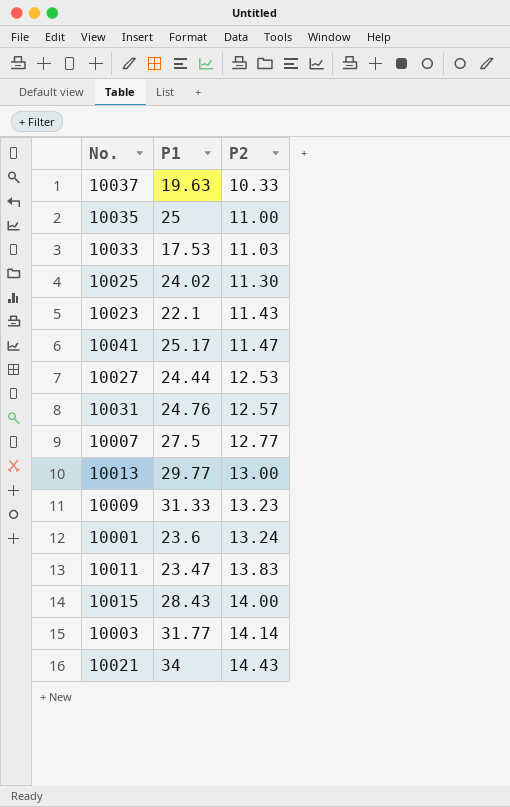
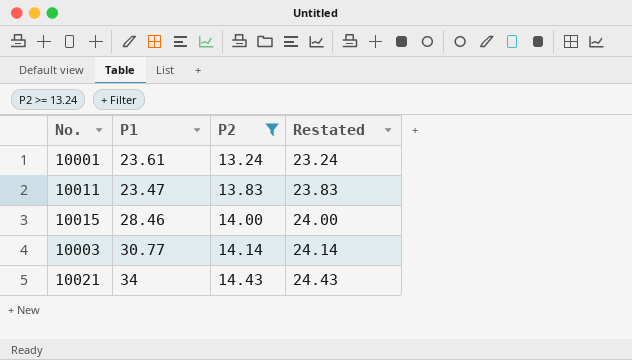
filter: none -> P2 >= 13.24
column Restated | formula: none -> [P2] + 10
10001 | P1: 23.6 -> 23.61
10015 | P1: 28.43 -> 28.46
10003 | P1: 31.77 -> 30.77

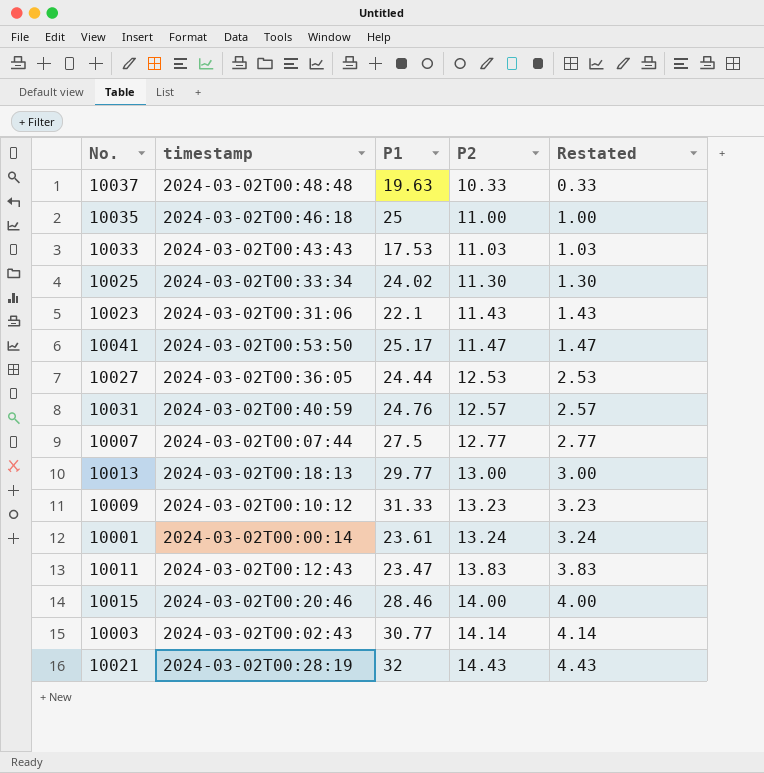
filter: P2 >= 13.24 -> none
column timestamp | position: none -> 2
column Restated | formula: [P2] + 10 -> [P2] - 10
10021 | P1: 34 -> 32

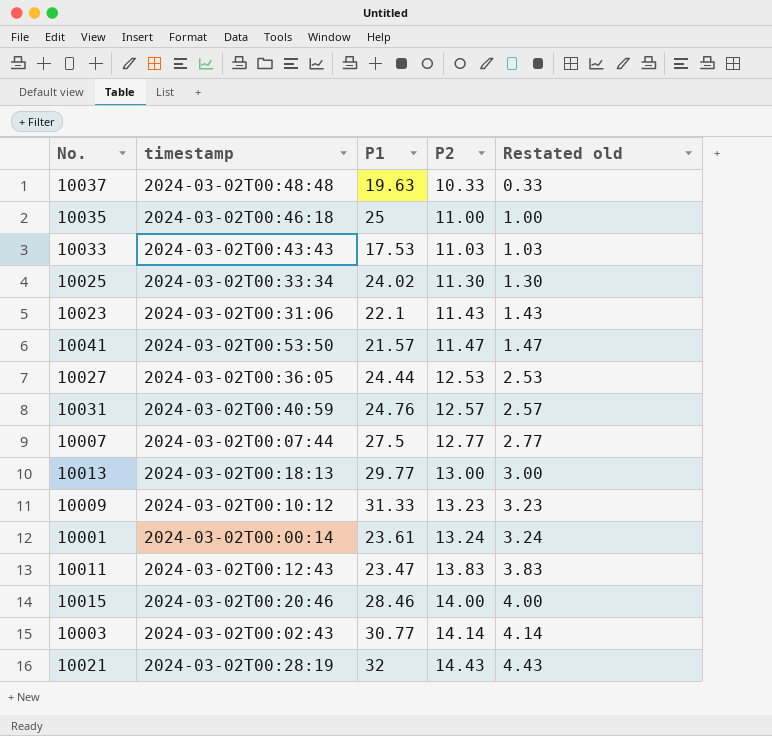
column name: Restated -> Restated old
10041 | P1: 25.17 -> 21.57

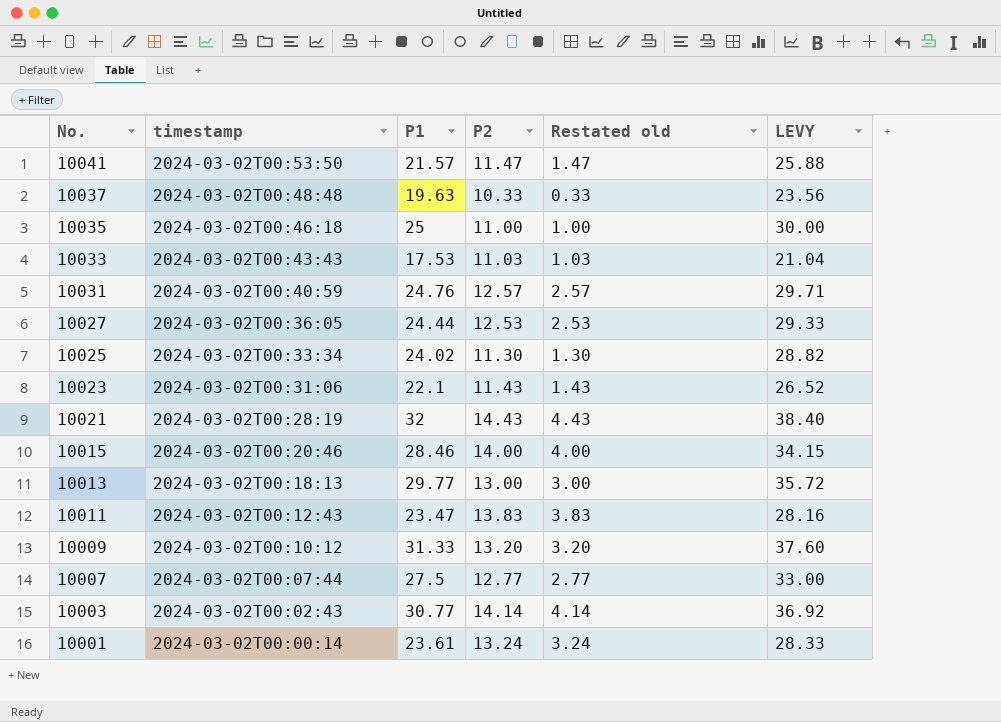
row order: P2 ascending -> No. descending
column LEVY | formula: none -> [P1] * 1.2
10009 | P2: 13.23 -> 13.20
10009 | Restated old: 3.23 -> 3.20

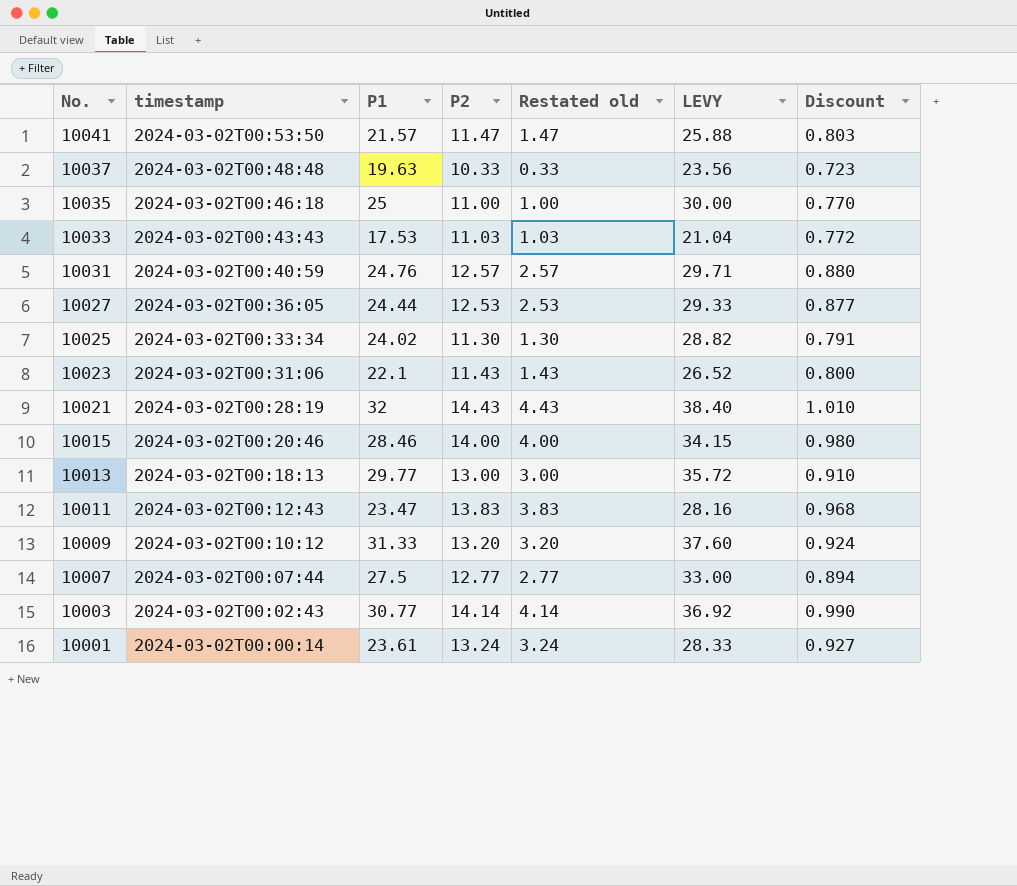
column Discount | formula: none -> [P2] * 0.07

